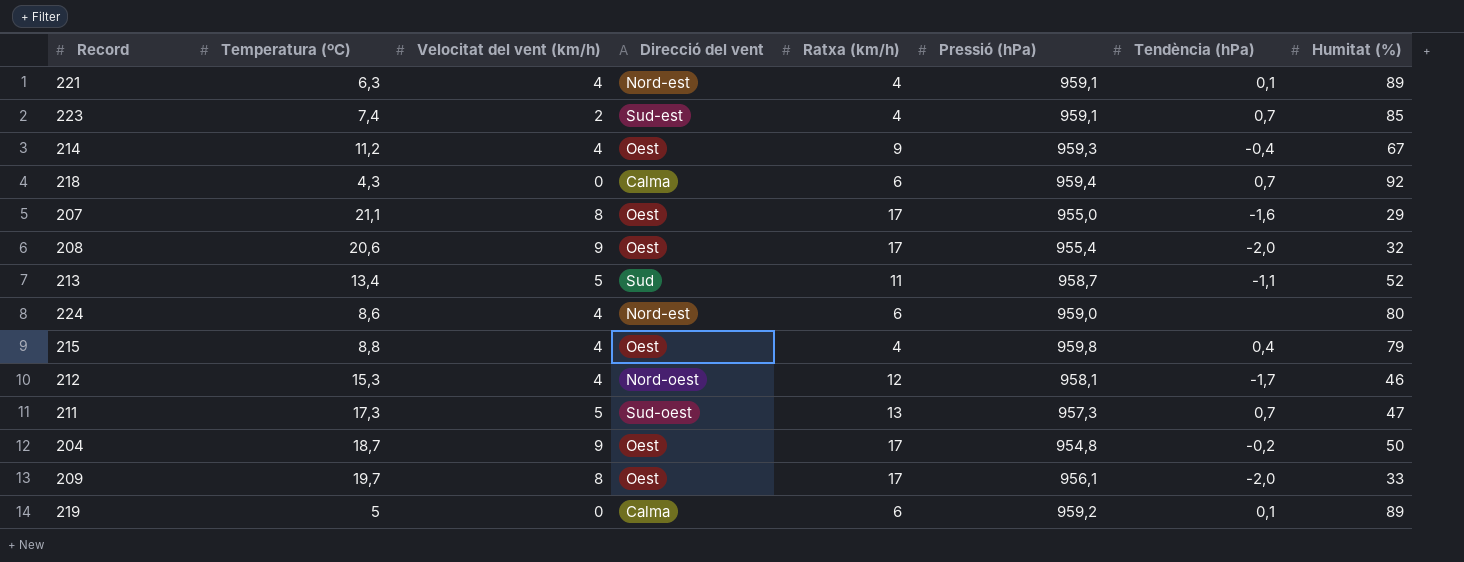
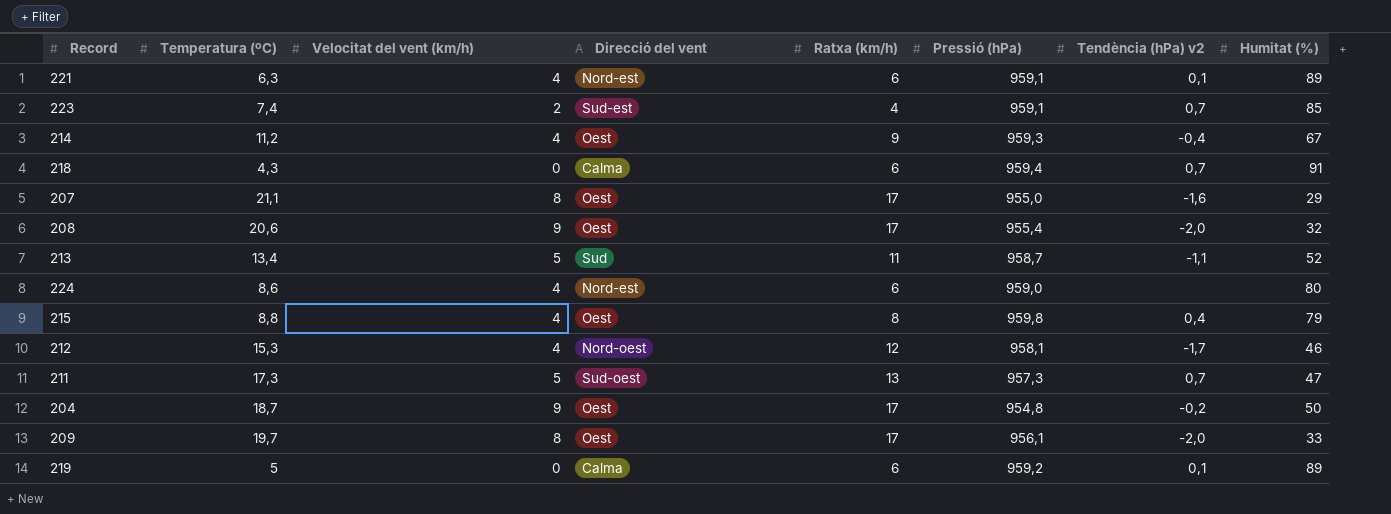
column name: Tendència (hPa) -> Tendència (hPa) v2
221 | Ratxa (km/h): 4 -> 6
218 | Humitat (%): 92 -> 91
215 | Ratxa (km/h): 4 -> 8

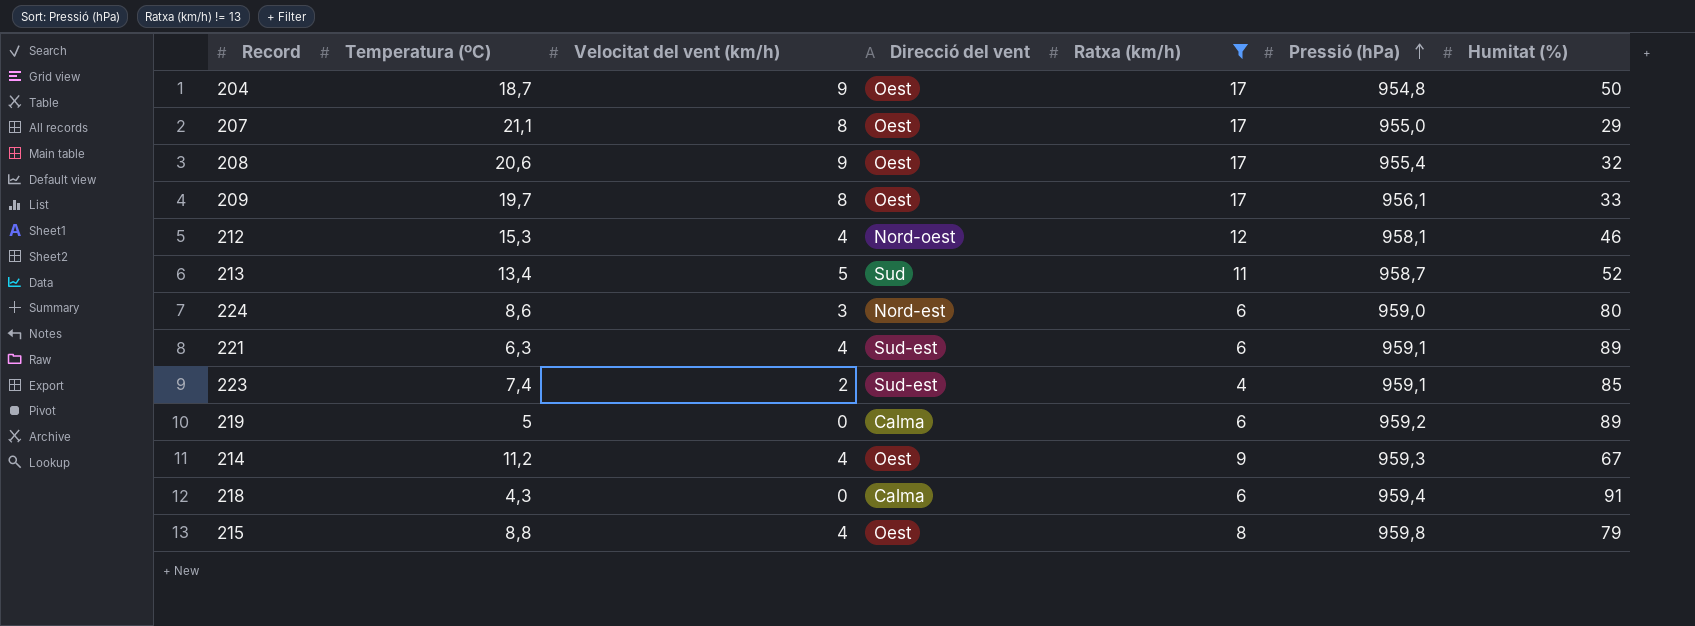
filter: none -> Ratxa (km/h) != 13
row order: none -> Pressió (hPa) ascending
column Tendència (hPa) v2 | position: 7 -> none
224 | Velocitat del vent (km/h): 4 -> 3
221 | Direcció del vent: Nord-est -> Sud-est

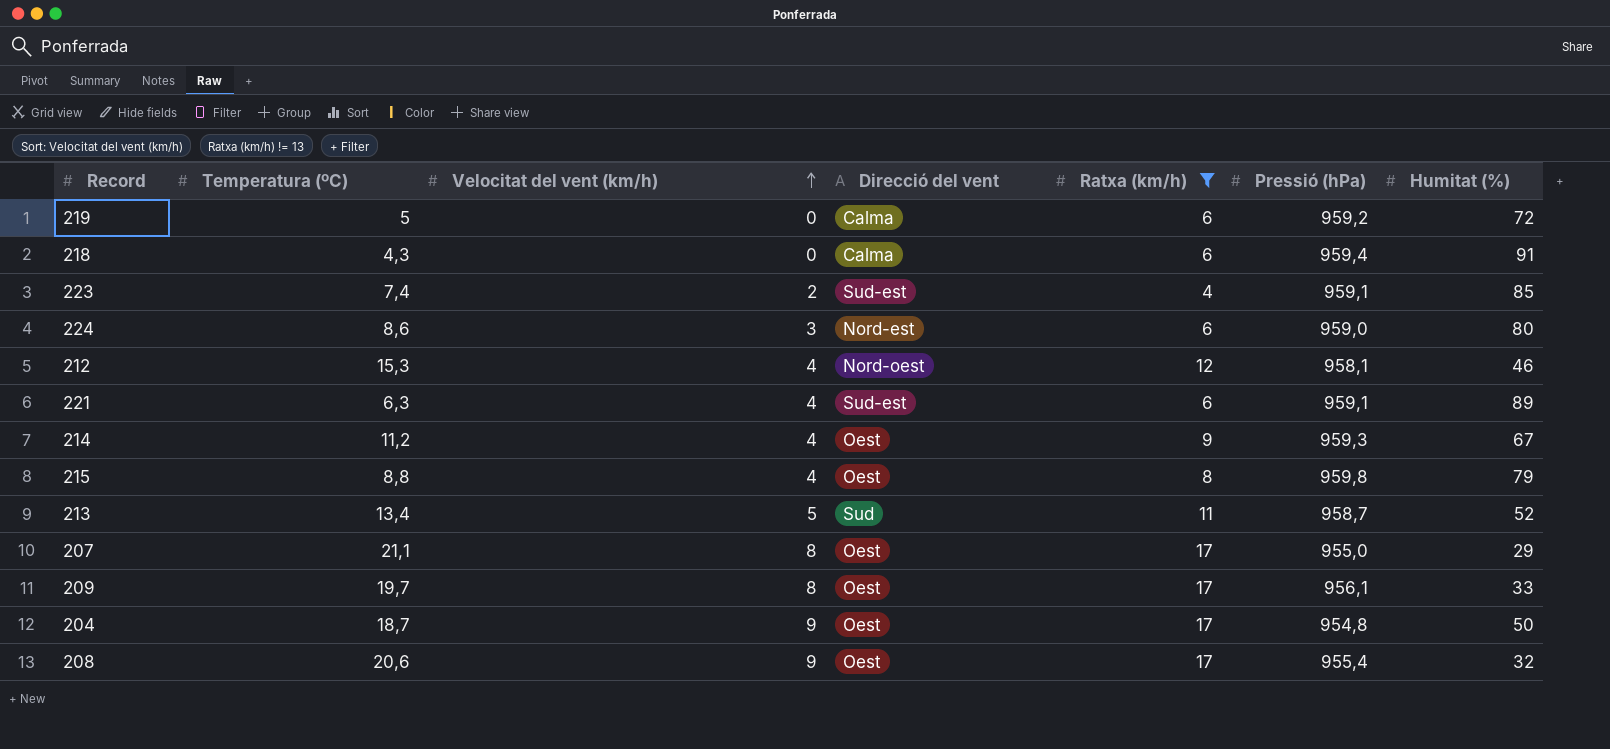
row order: Pressió (hPa) ascending -> Velocitat del vent (km/h) ascending
219 | Humitat (%): 89 -> 72

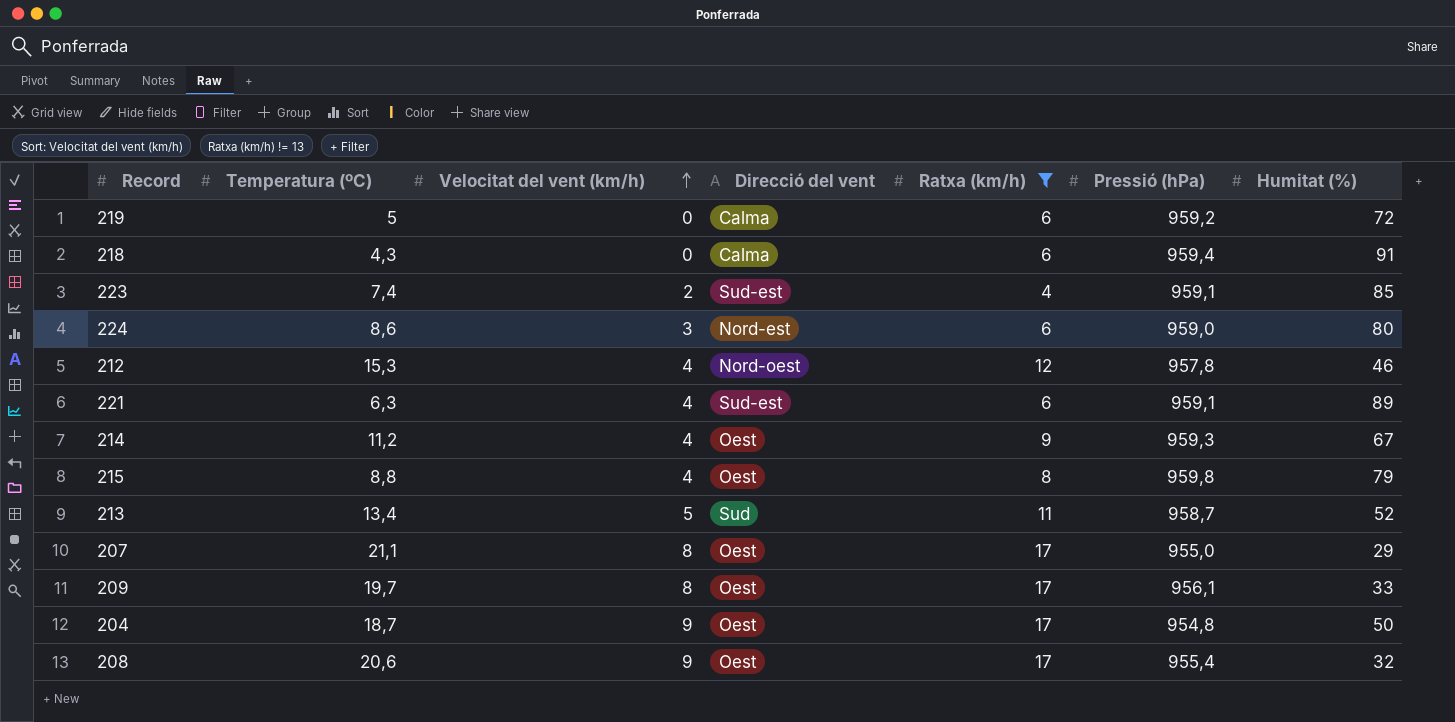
212 | Pressió (hPa): 958,1 -> 957,8

